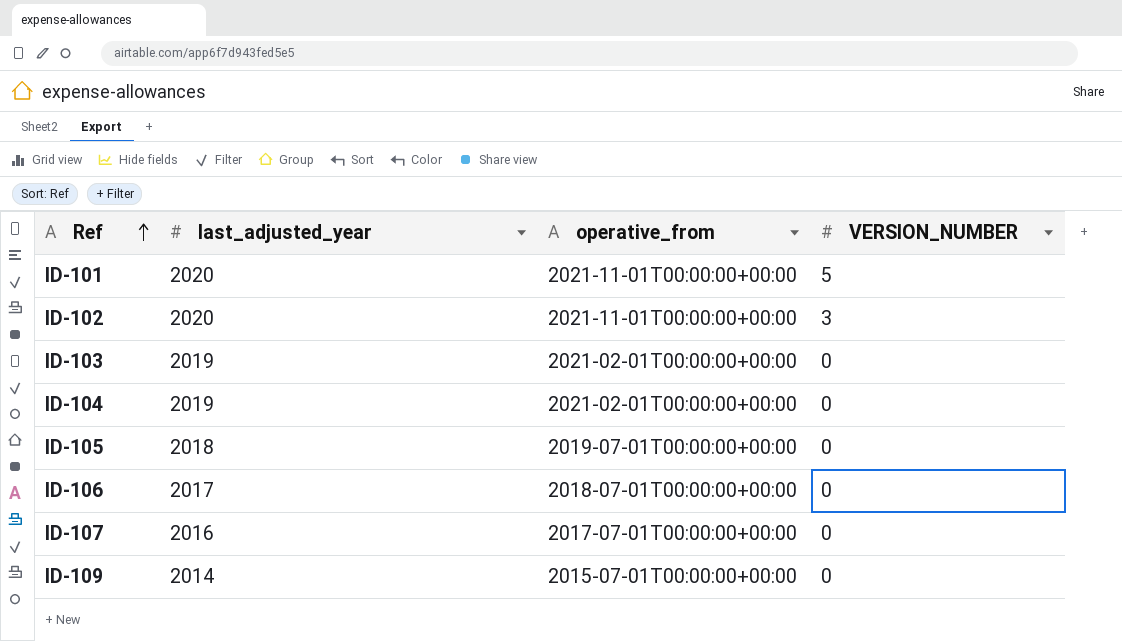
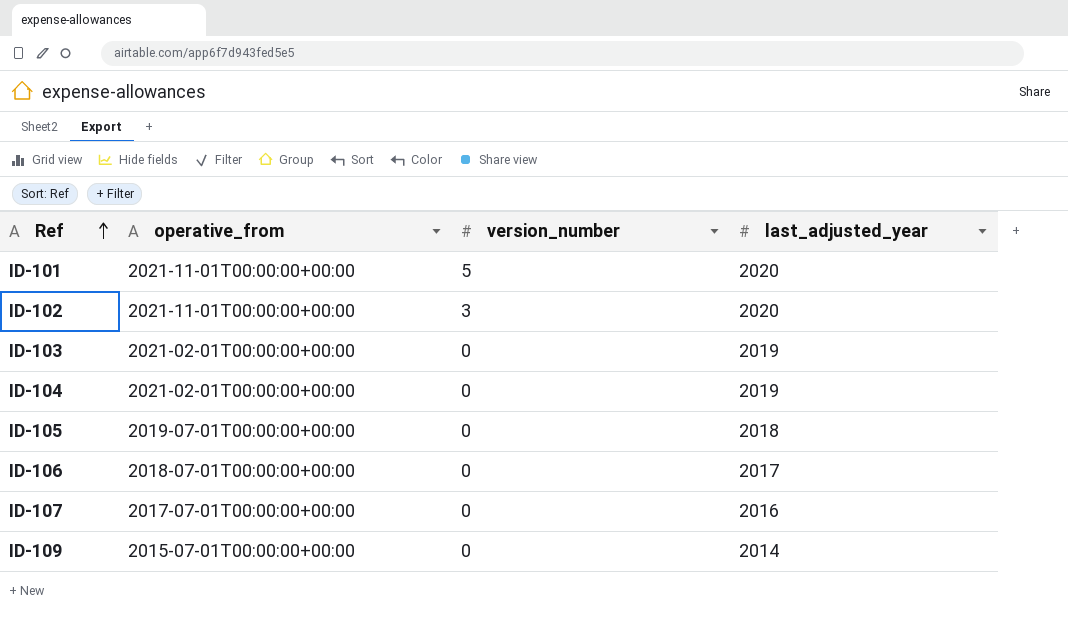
column name: VERSION_NUMBER -> version_number
column last_adjusted_year | position: 2 -> 4

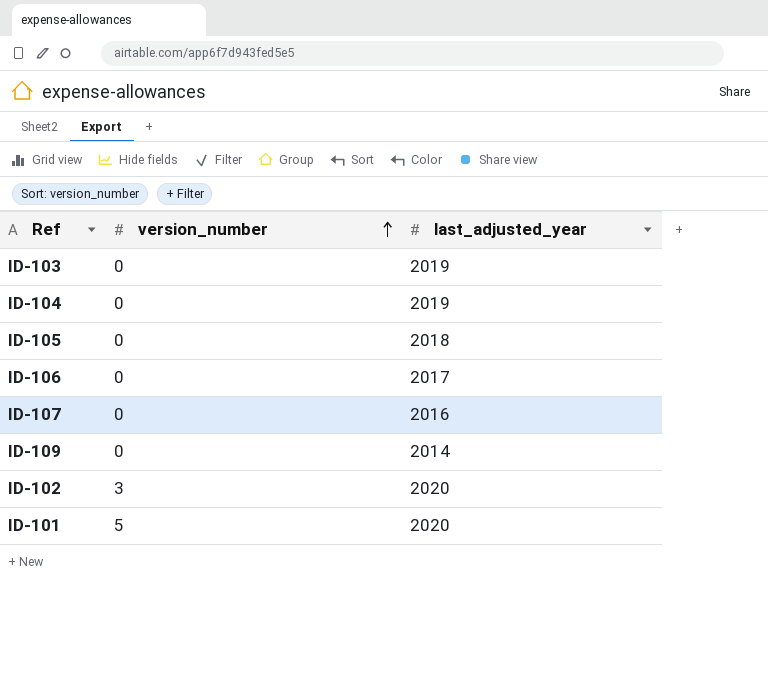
row order: Ref ascending -> version_number ascending
column operative_from | position: 2 -> none

